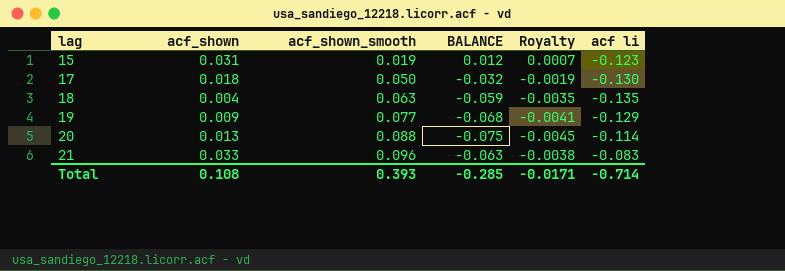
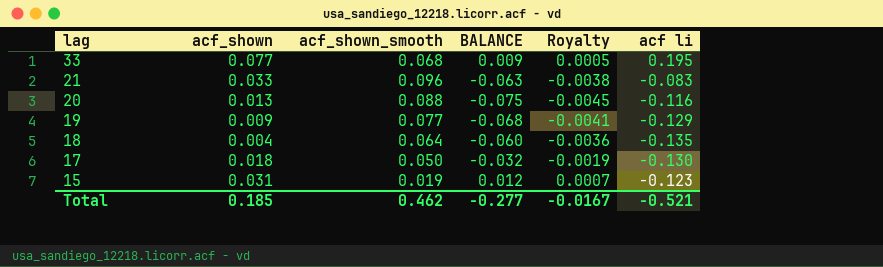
row order: lag ascending -> lag descending
row 33: none -> 0.077 | 0.068 | 0.009 | 0.0005 | 0.195
20 | acf li: -0.114 -> -0.116
18 | acf_shown_smooth: 0.063 -> 0.064
18 | BALANCE: -0.059 -> -0.060
18 | Royalty: -0.0035 -> -0.0036
Total | acf_shown: 0.108 -> 0.185
Total | acf_shown_smooth: 0.393 -> 0.462
Total | BALANCE: -0.285 -> -0.277
Total | Royalty: -0.0171 -> -0.0167
Total | acf li: -0.714 -> -0.521

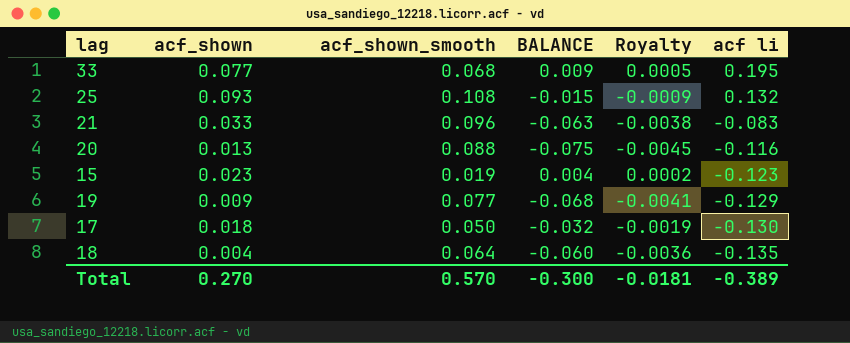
row order: lag descending -> acf li descending
row 25: none -> 0.093 | 0.108 | -0.015 | -0.0009 | 0.132
15 | acf_shown: 0.031 -> 0.023
15 | BALANCE: 0.012 -> 0.004
15 | Royalty: 0.0007 -> 0.0002
Total | acf_shown: 0.185 -> 0.270
Total | acf_shown_smooth: 0.462 -> 0.570
Total | BALANCE: -0.277 -> -0.300
Total | Royalty: -0.0167 -> -0.0181
Total | acf li: -0.521 -> -0.389

